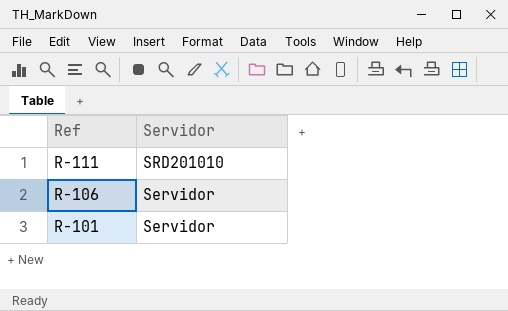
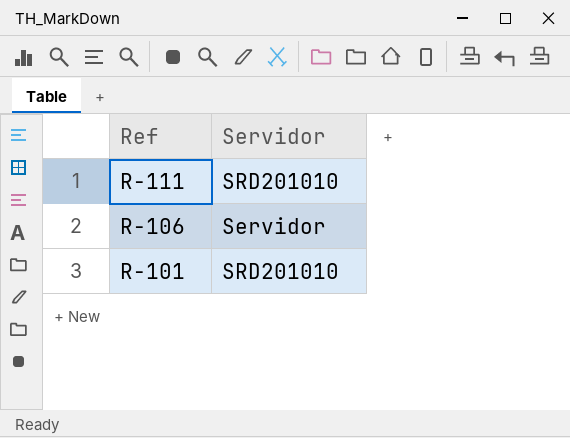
R-101 | Servidor: Servidor -> SRD201010

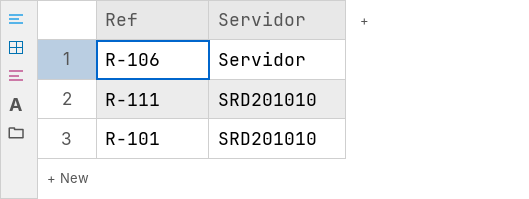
row order: Ref descending -> Servidor ascending

